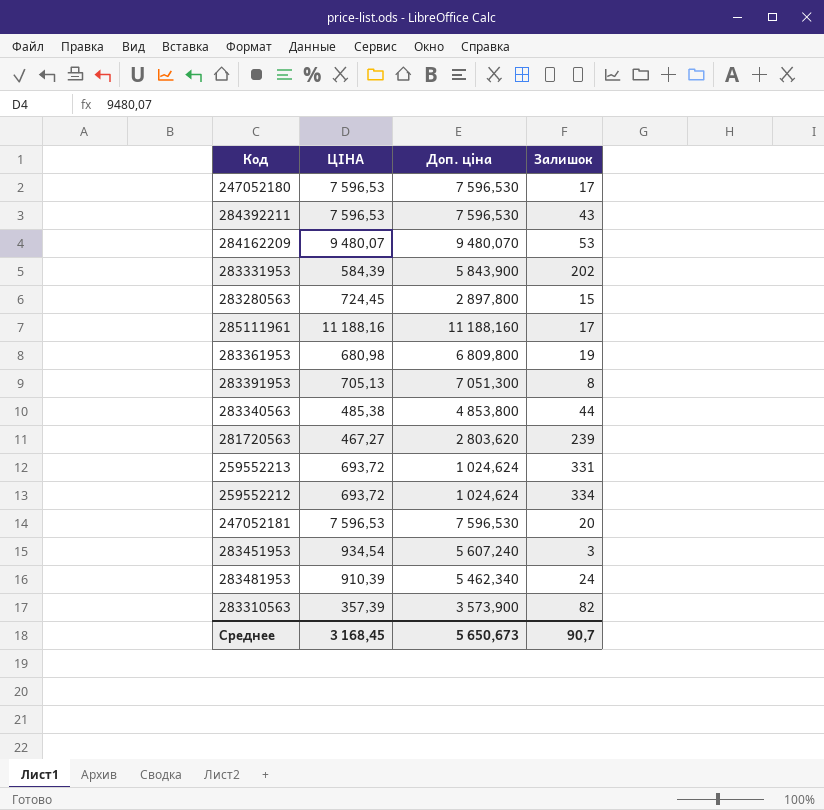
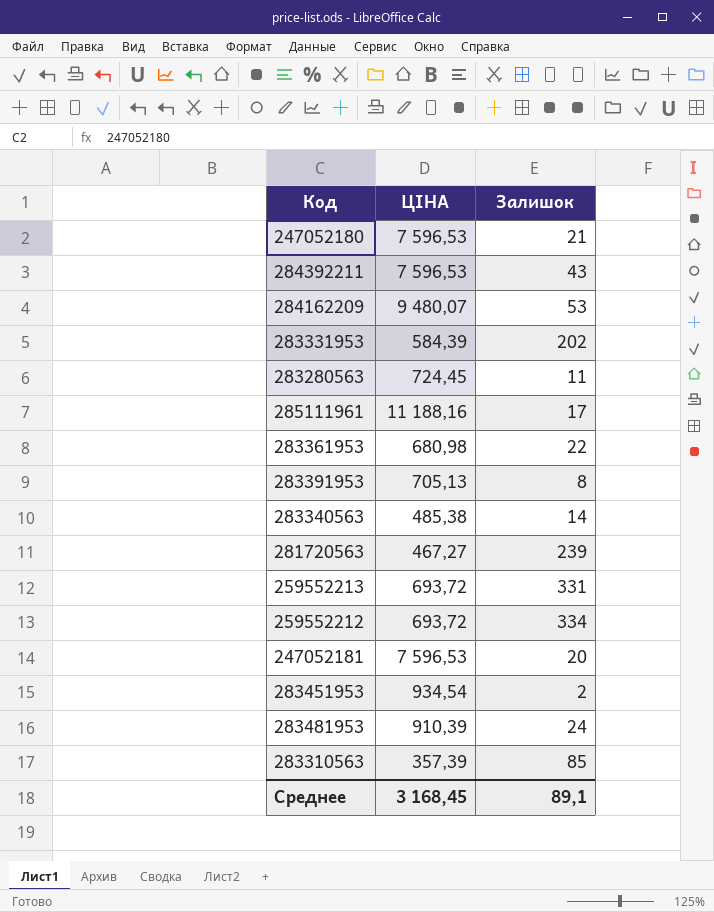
column Доп. ціна | position: 3 -> none
247052180 | Залишок: 17 -> 21
283280563 | Залишок: 15 -> 11
283361953 | Залишок: 19 -> 22
283340563 | Залишок: 44 -> 14
283451953 | Залишок: 3 -> 2
283310563 | Залишок: 82 -> 85
Среднее | Залишок: 90,7 -> 89,1

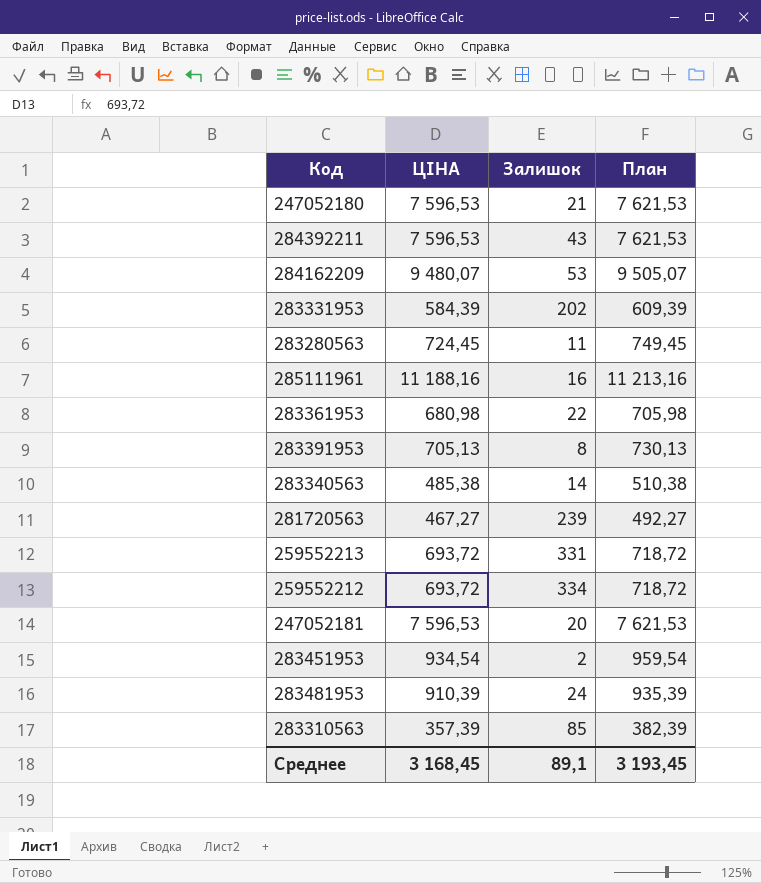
column План | formula: none -> [ЦІНА] + 25
285111961 | Залишок: 17 -> 16

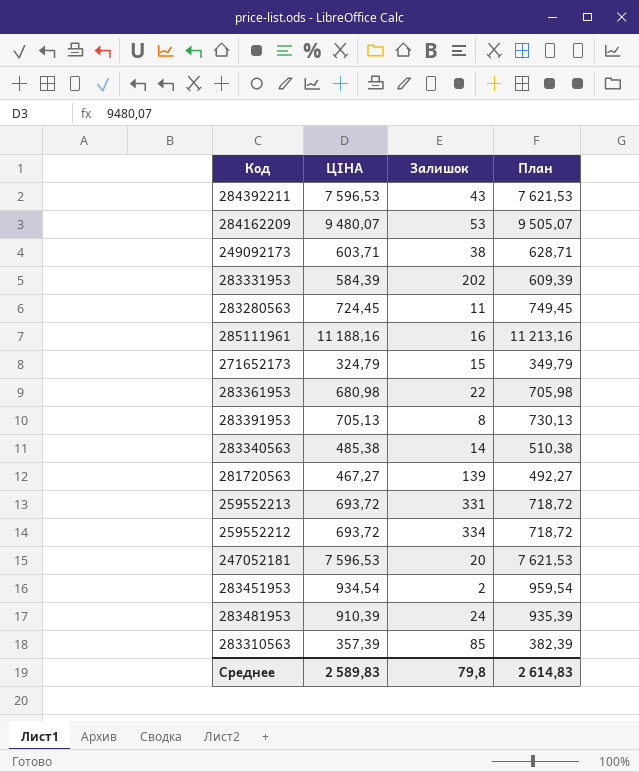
row 247052180: 7 596,53 | 21 | 7 621,53 -> none
row 249092173: none -> 603,71 | 38 | 628,71
row 271652173: none -> 324,79 | 15 | 349,79
281720563 | Залишок: 239 -> 139
Среднее | ЦІНА: 3 168,45 -> 2 589,83
Среднее | Залишок: 89,1 -> 79,8
Среднее | План: 3 193,45 -> 2 614,83

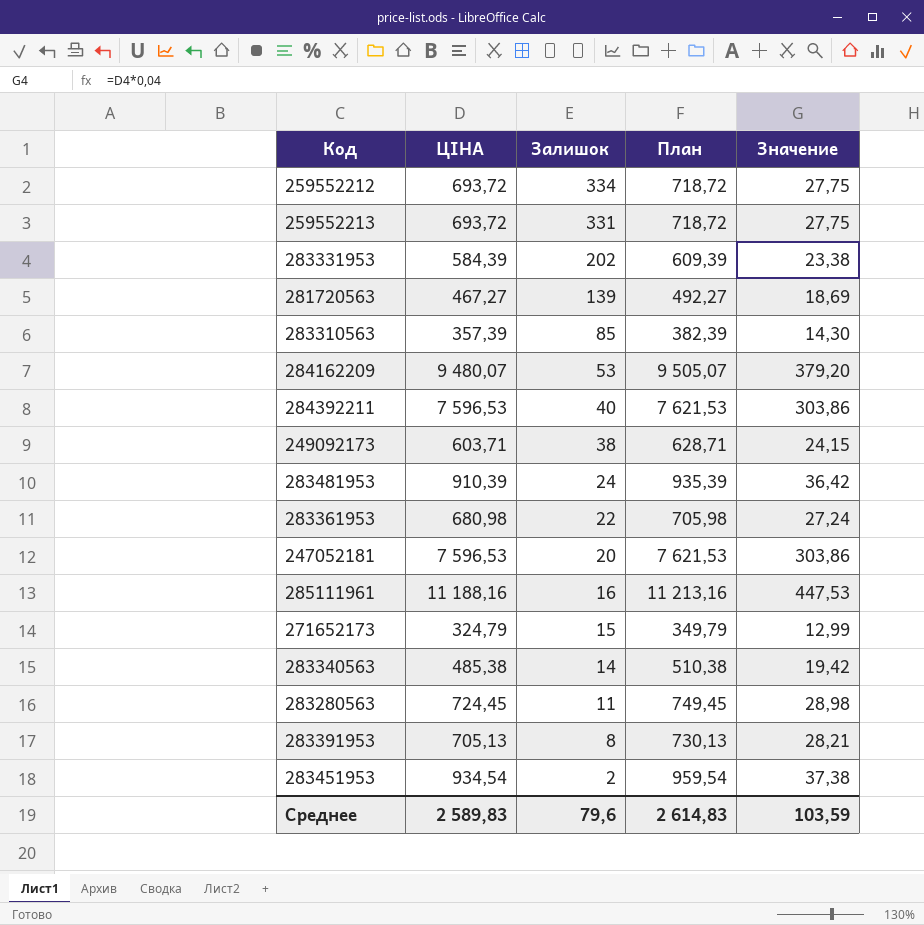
row order: none -> Залишок descending
column Значение | formula: none -> [ЦІНА] * 0,04
284392211 | Залишок: 43 -> 40
Среднее | Залишок: 79,8 -> 79,6

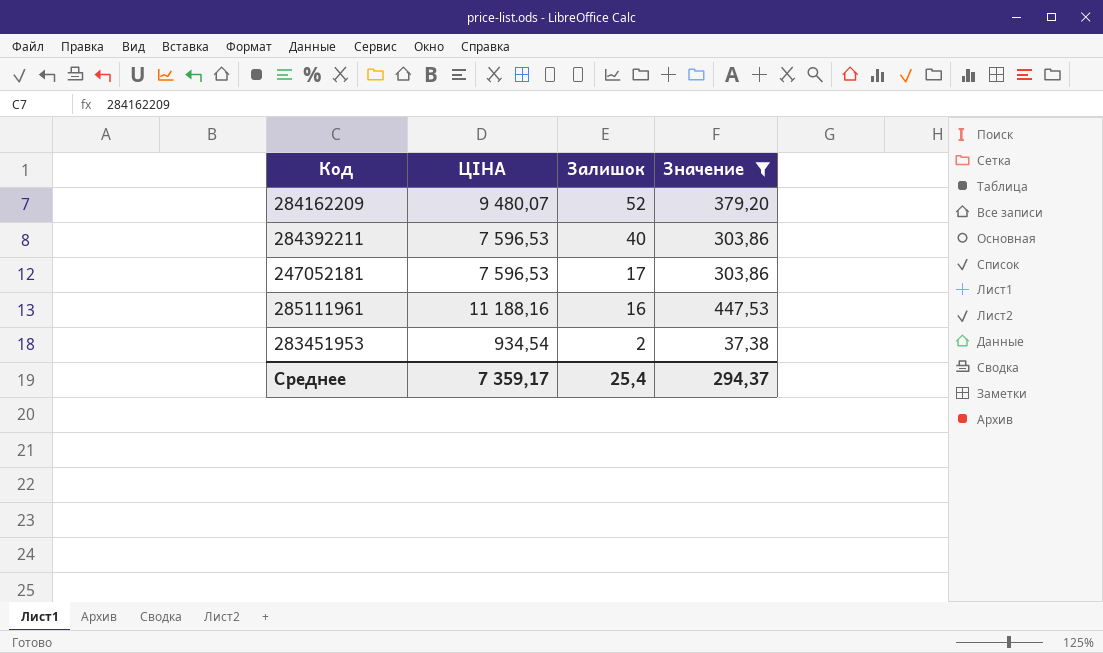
filter: none -> Значение >= 37,38
column План | formula: [ЦІНА] + 25 -> none
284162209 | Залишок: 53 -> 52
247052181 | Залишок: 20 -> 17
Среднее | ЦІНА: 2 589,83 -> 7 359,17
Среднее | Залишок: 79,6 -> 25,4
Среднее | Значение: 103,59 -> 294,37

